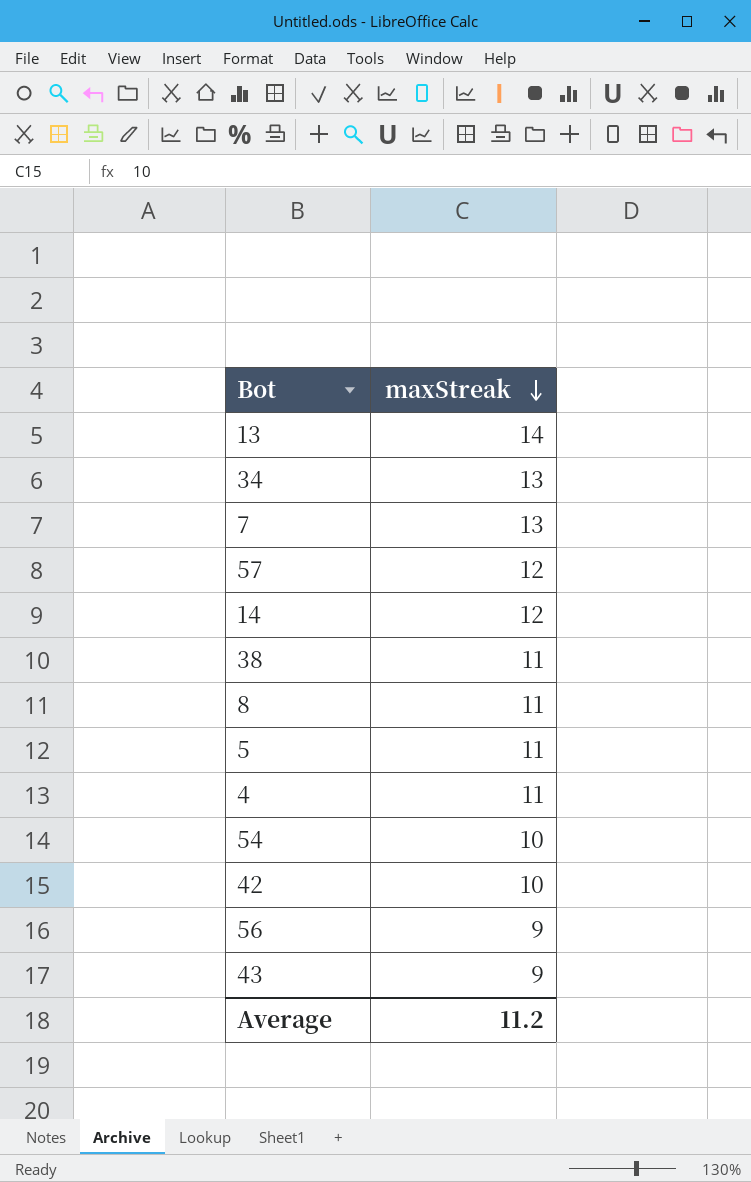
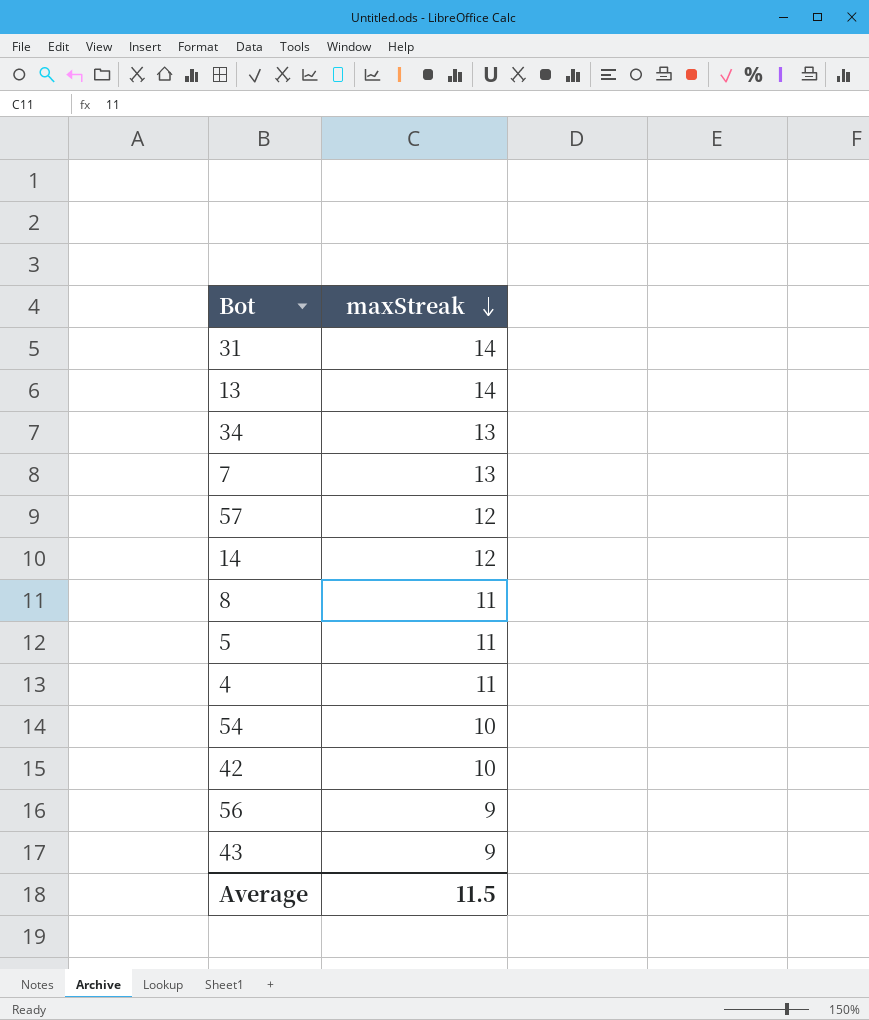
row 38: 11 -> none
row 31: none -> 14
Average | maxStreak: 11.2 -> 11.5

